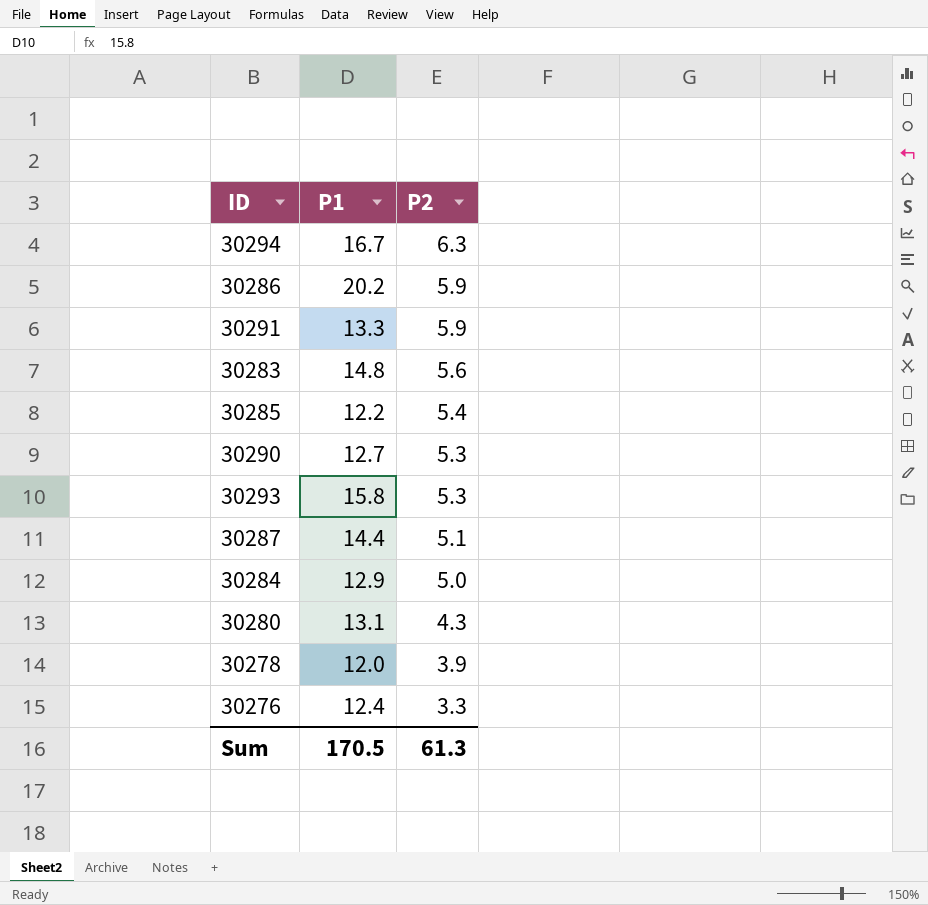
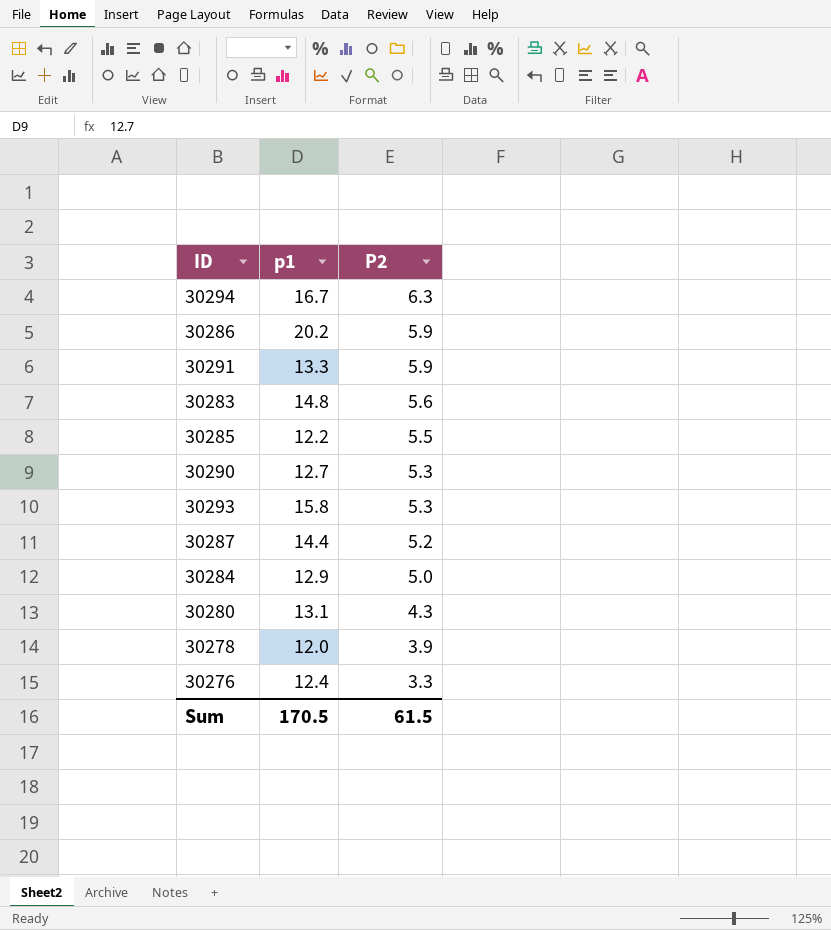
column name: P1 -> p1
30285 | P2: 5.4 -> 5.5
30287 | P2: 5.1 -> 5.2
Sum | P2: 61.3 -> 61.5

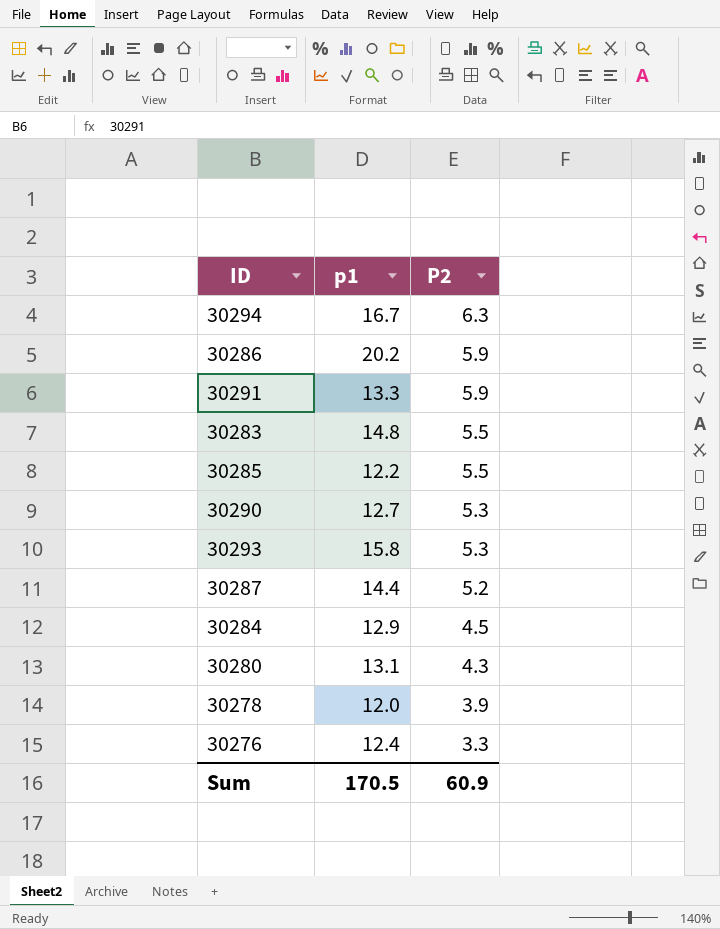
30283 | P2: 5.6 -> 5.5
30284 | P2: 5.0 -> 4.5
Sum | P2: 61.5 -> 60.9

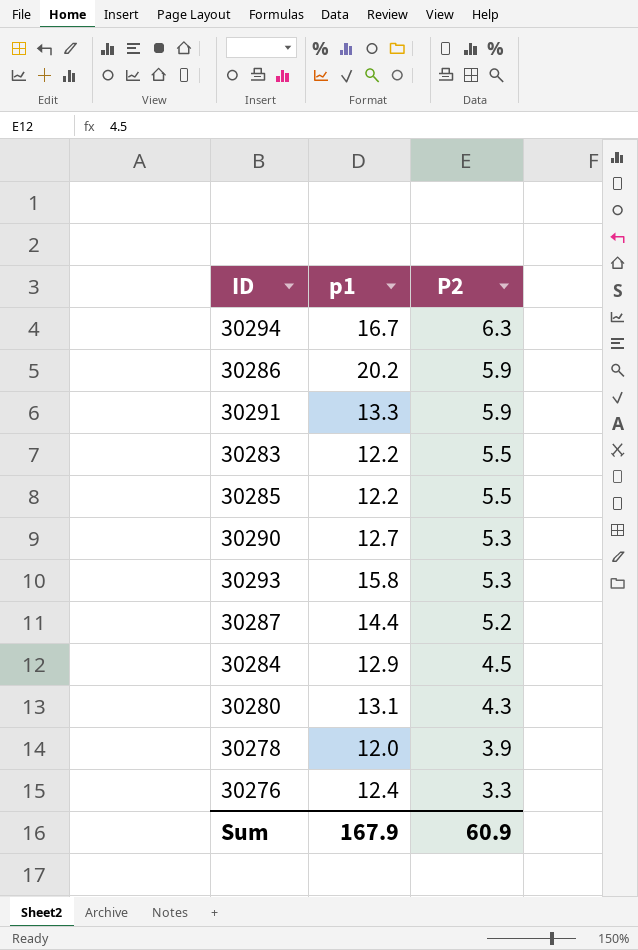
30283 | p1: 14.8 -> 12.2
Sum | p1: 170.5 -> 167.9

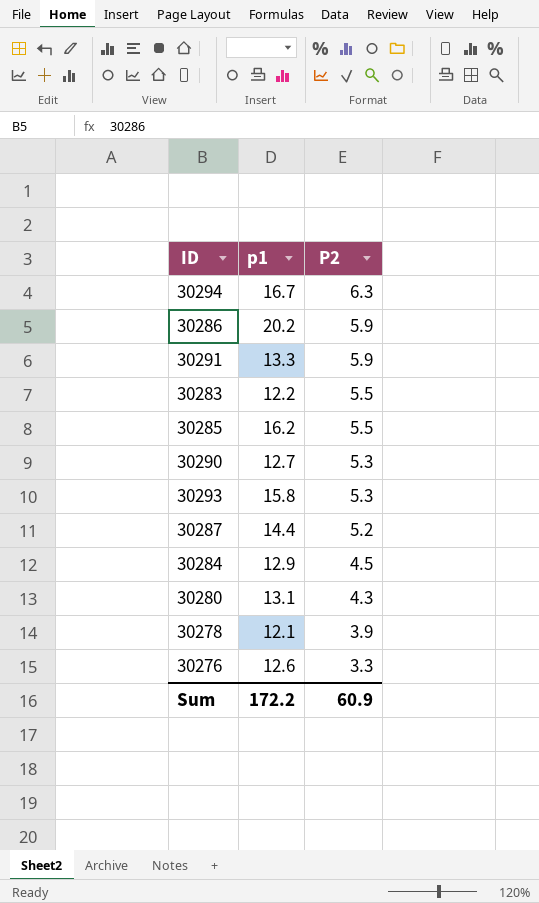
30285 | p1: 12.2 -> 16.2
30278 | p1: 12.0 -> 12.1
30276 | p1: 12.4 -> 12.6
Sum | p1: 167.9 -> 172.2

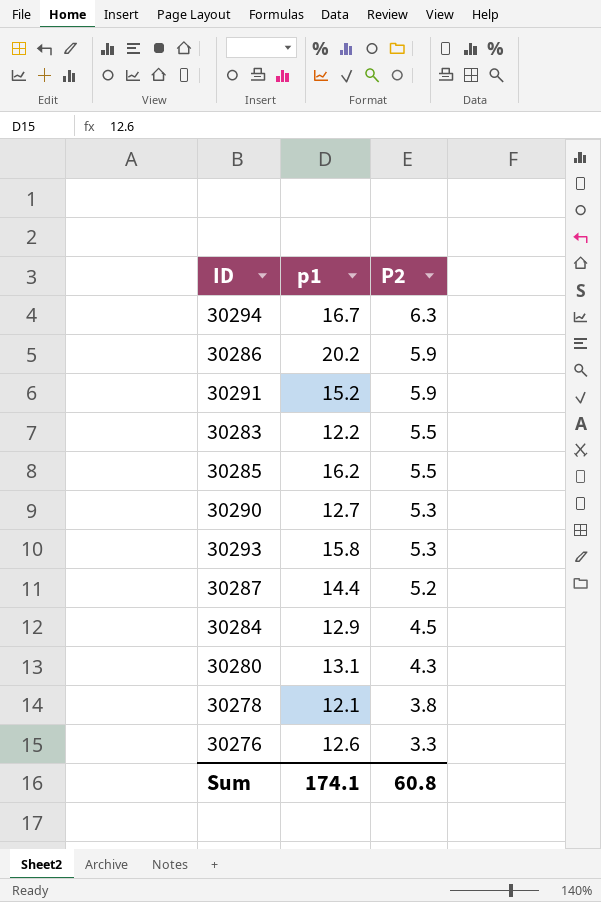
30291 | p1: 13.3 -> 15.2
30278 | P2: 3.9 -> 3.8
Sum | p1: 172.2 -> 174.1
Sum | P2: 60.9 -> 60.8

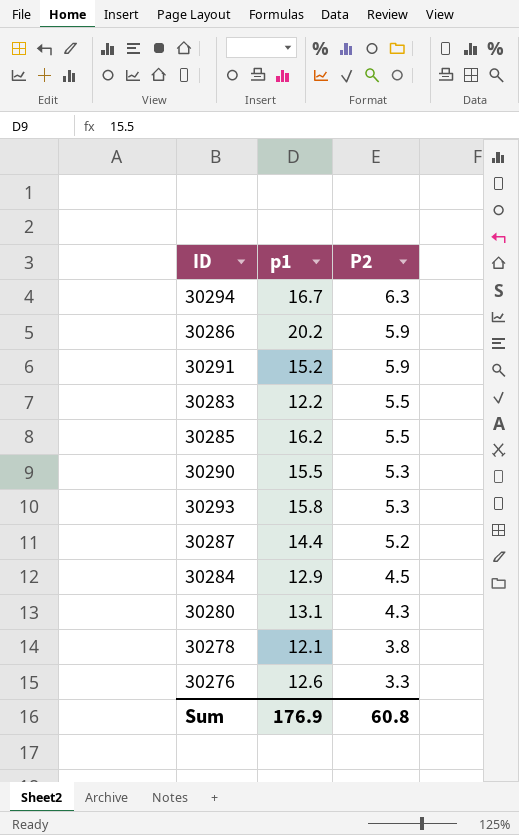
30290 | p1: 12.7 -> 15.5
Sum | p1: 174.1 -> 176.9

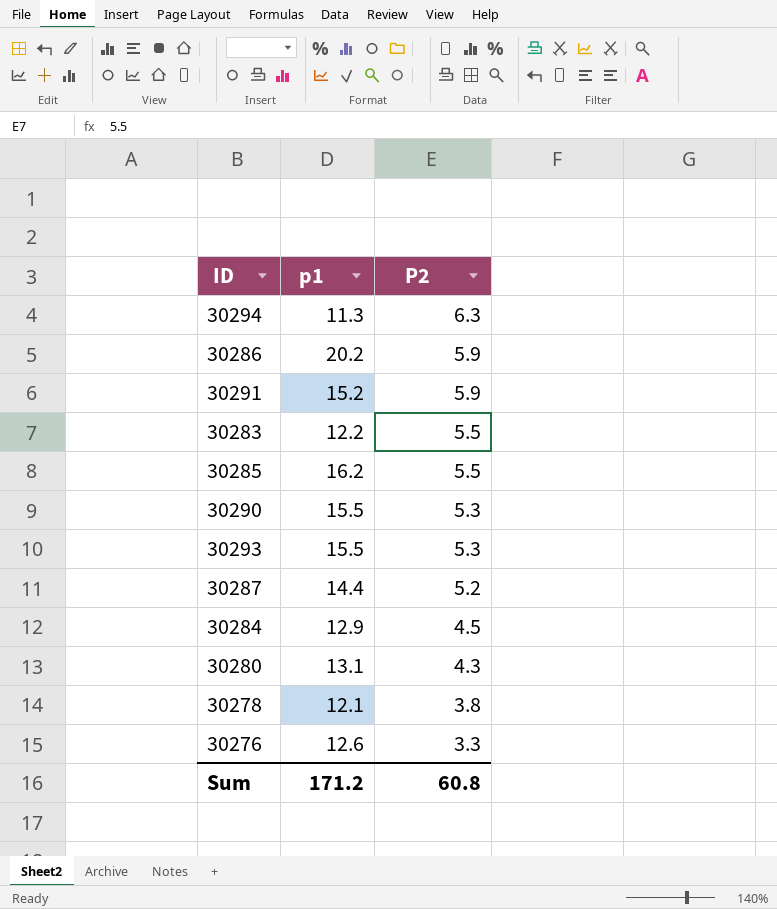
30294 | p1: 16.7 -> 11.3
30293 | p1: 15.8 -> 15.5
Sum | p1: 176.9 -> 171.2

